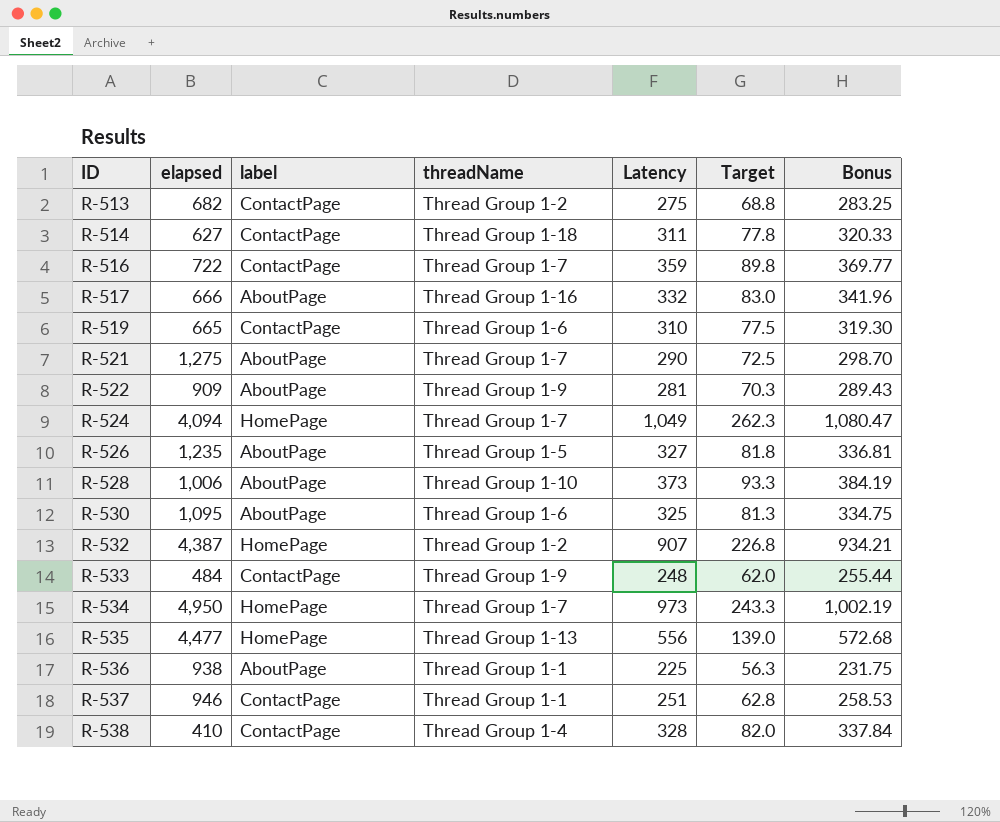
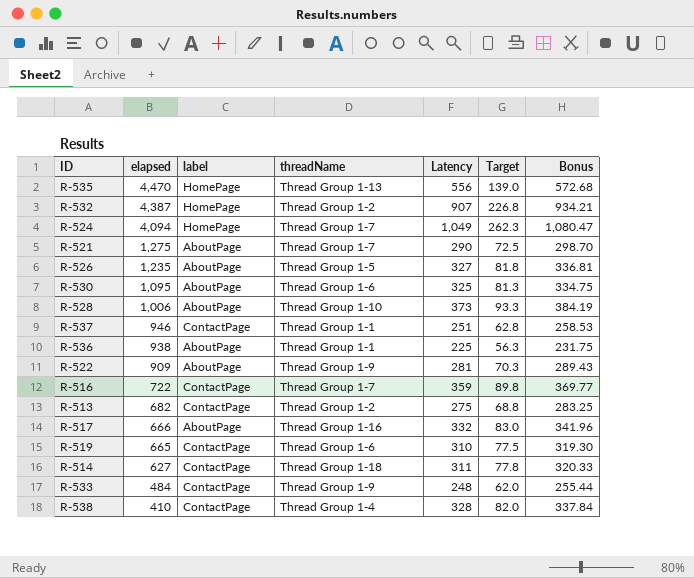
row order: ID ascending -> elapsed descending
row R-534: 4,950 | HomePage | Thread Group 1-7 | 973 | 243.3 | 1,002.19 -> none
R-535 | elapsed: 4,477 -> 4,470

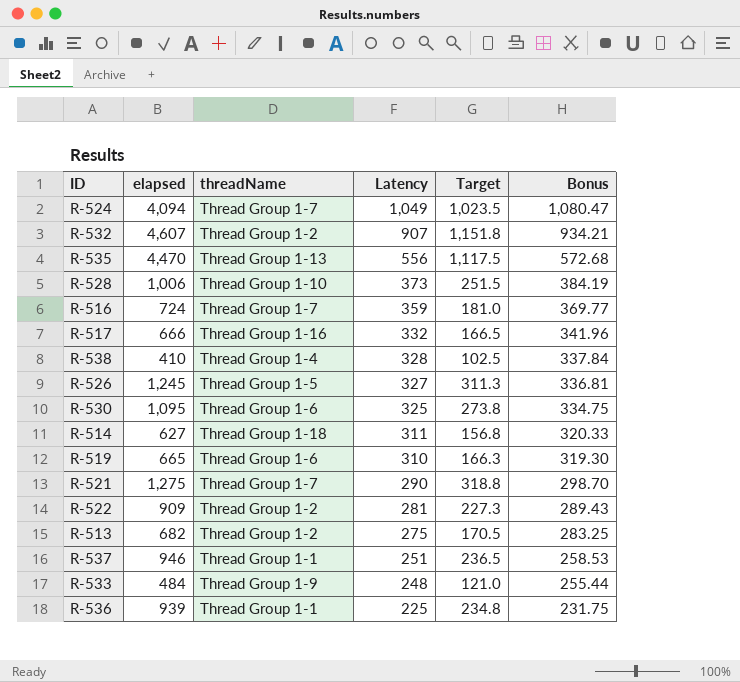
row order: elapsed descending -> Latency descending
column label | position: 3 -> none
column Target | formula: [Latency] * 0.25 -> [elapsed] * 0.25
R-532 | elapsed: 4,387 -> 4,607
R-516 | elapsed: 722 -> 724
R-526 | elapsed: 1,235 -> 1,245
R-522 | threadName: Thread Group 1-9 -> Thread Group 1-2
R-536 | elapsed: 938 -> 939

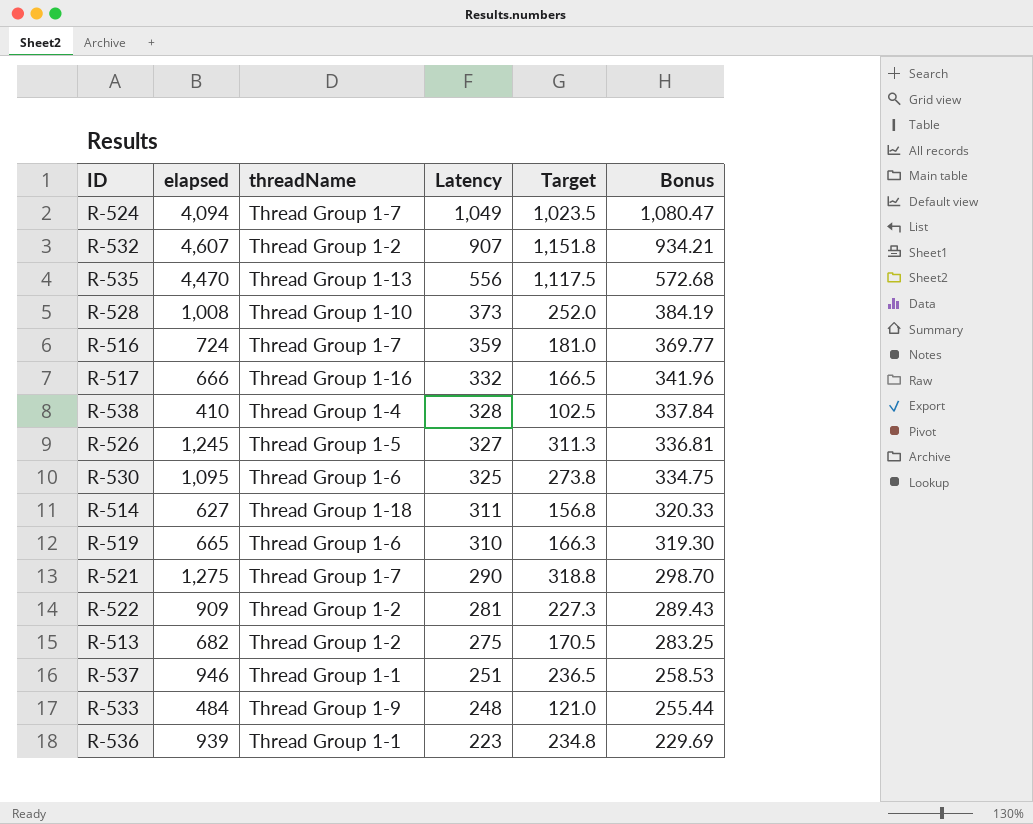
R-528 | elapsed: 1,006 -> 1,008
R-528 | Target: 251.5 -> 252.0
R-536 | Latency: 225 -> 223
R-536 | Bonus: 231.75 -> 229.69

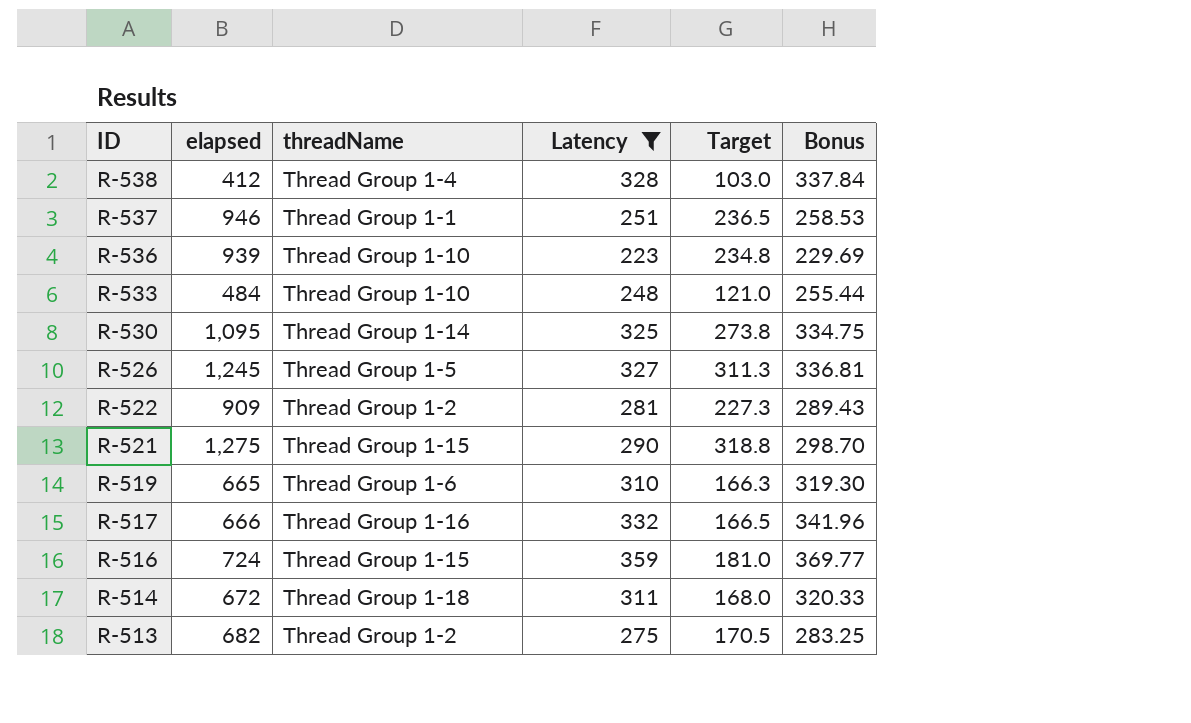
filter: none -> Latency <= 359
row order: Latency descending -> ID descending
R-538 | elapsed: 410 -> 412
R-538 | Target: 102.5 -> 103.0
R-536 | threadName: Thread Group 1-1 -> Thread Group 1-10
R-533 | threadName: Thread Group 1-9 -> Thread Group 1-10
R-530 | threadName: Thread Group 1-6 -> Thread Group 1-14
R-521 | threadName: Thread Group 1-7 -> Thread Group 1-15
R-516 | threadName: Thread Group 1-7 -> Thread Group 1-15
R-514 | elapsed: 627 -> 672
R-514 | Target: 156.8 -> 168.0

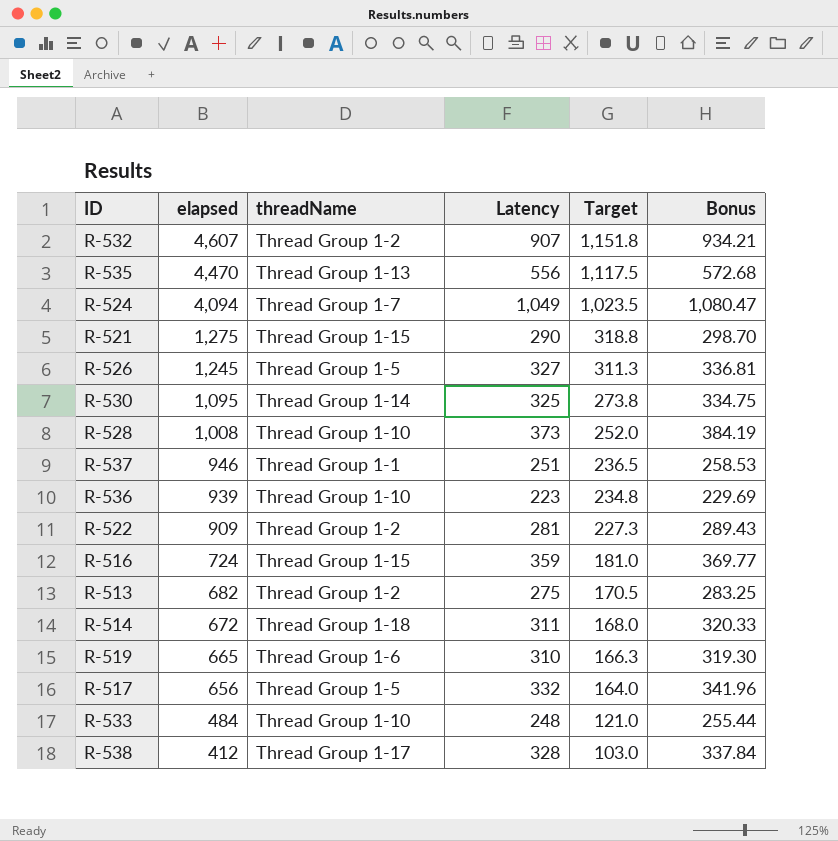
filter: Latency <= 359 -> none
row order: ID descending -> elapsed descending
R-517 | elapsed: 666 -> 656
R-517 | threadName: Thread Group 1-16 -> Thread Group 1-5
R-517 | Target: 166.5 -> 164.0
R-538 | threadName: Thread Group 1-4 -> Thread Group 1-17

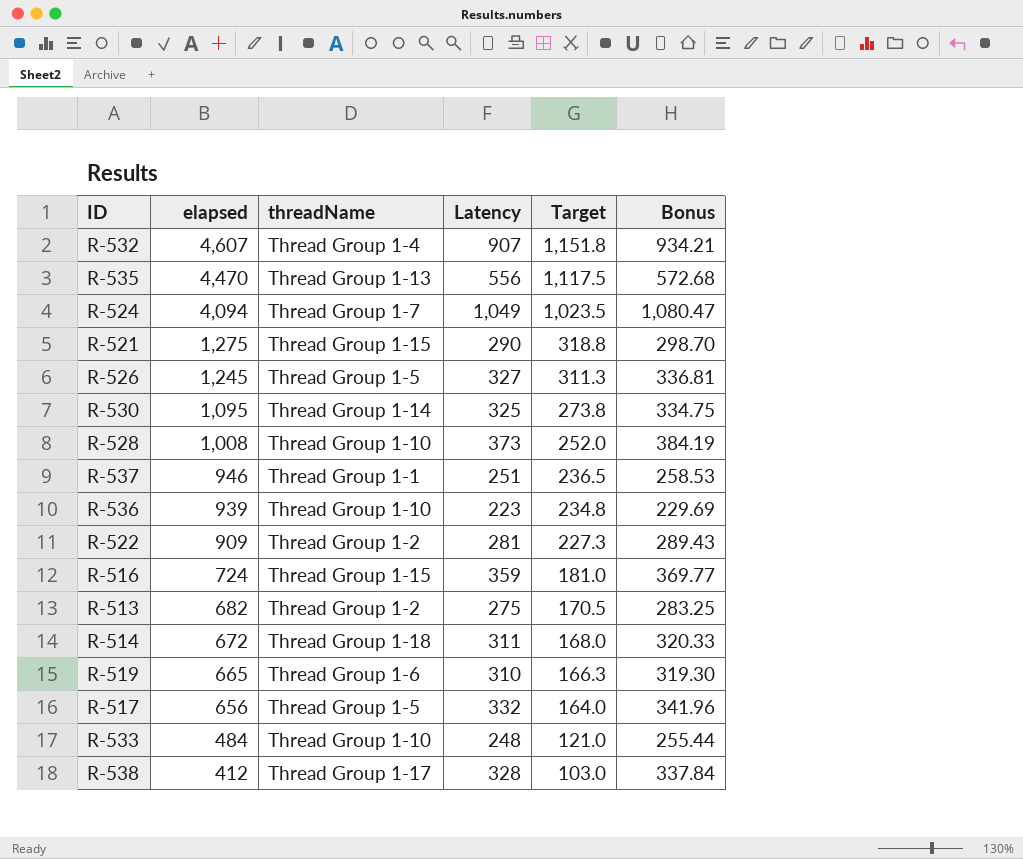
R-532 | threadName: Thread Group 1-2 -> Thread Group 1-4

